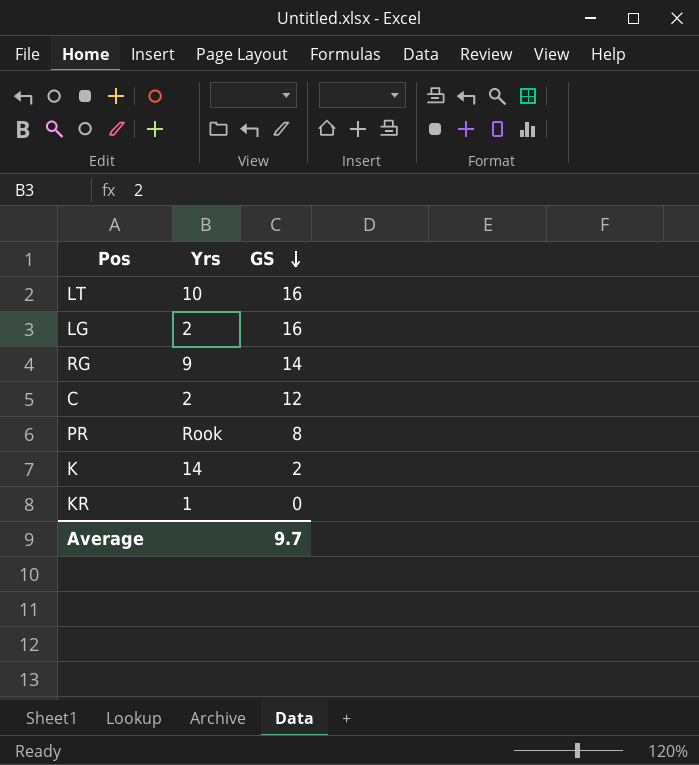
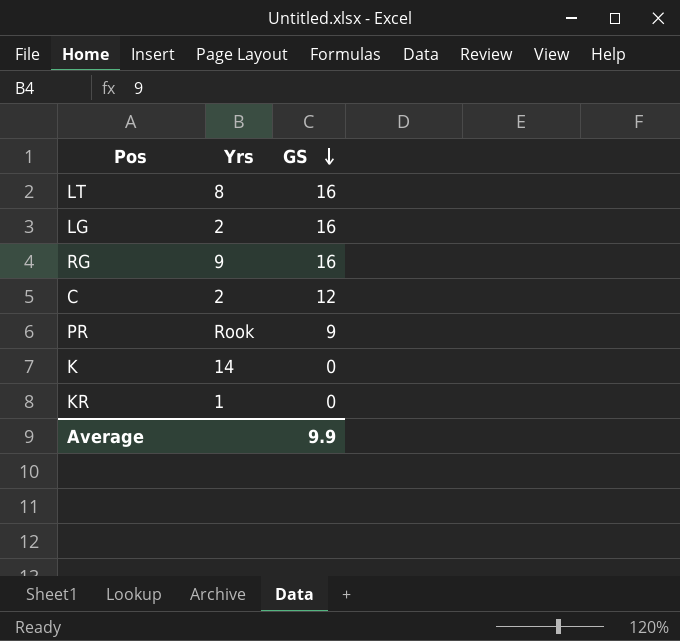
LT | Yrs: 10 -> 8
RG | GS: 14 -> 16
PR | GS: 8 -> 9
K | GS: 2 -> 0
Average | GS: 9.7 -> 9.9

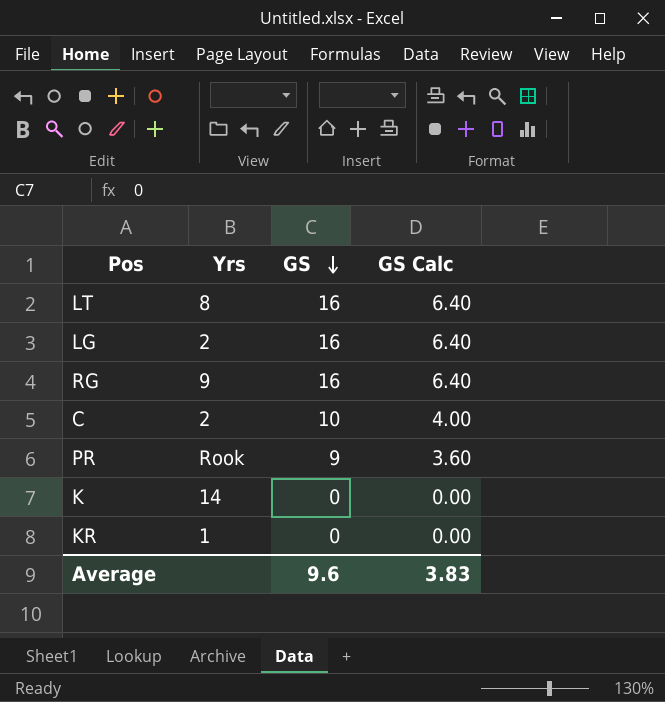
column GS Calc | formula: none -> [GS] * 0.4
C | GS: 12 -> 10
Average | GS: 9.9 -> 9.6

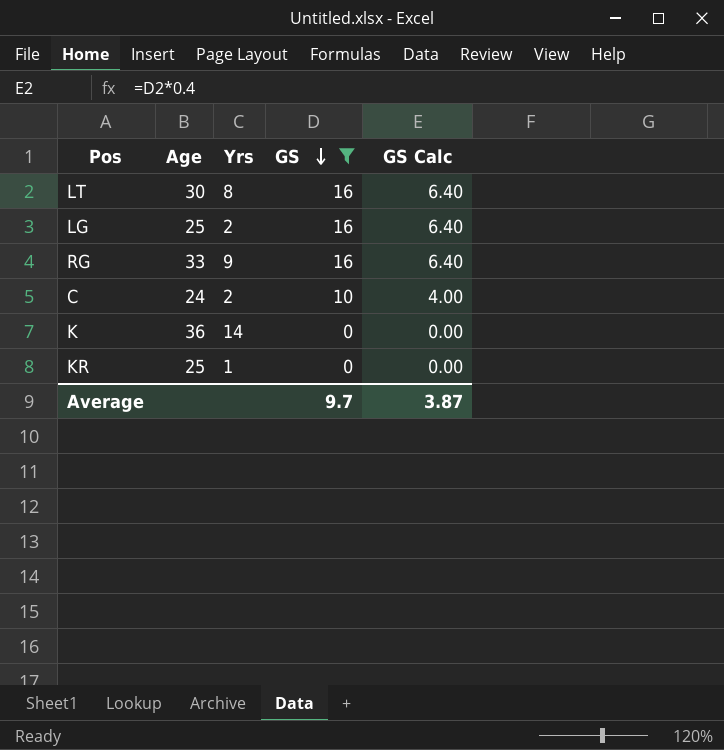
filter: none -> GS != 9
column Age | position: none -> 2
Average | GS: 9.6 -> 9.7
Average | GS Calc: 3.83 -> 3.87

